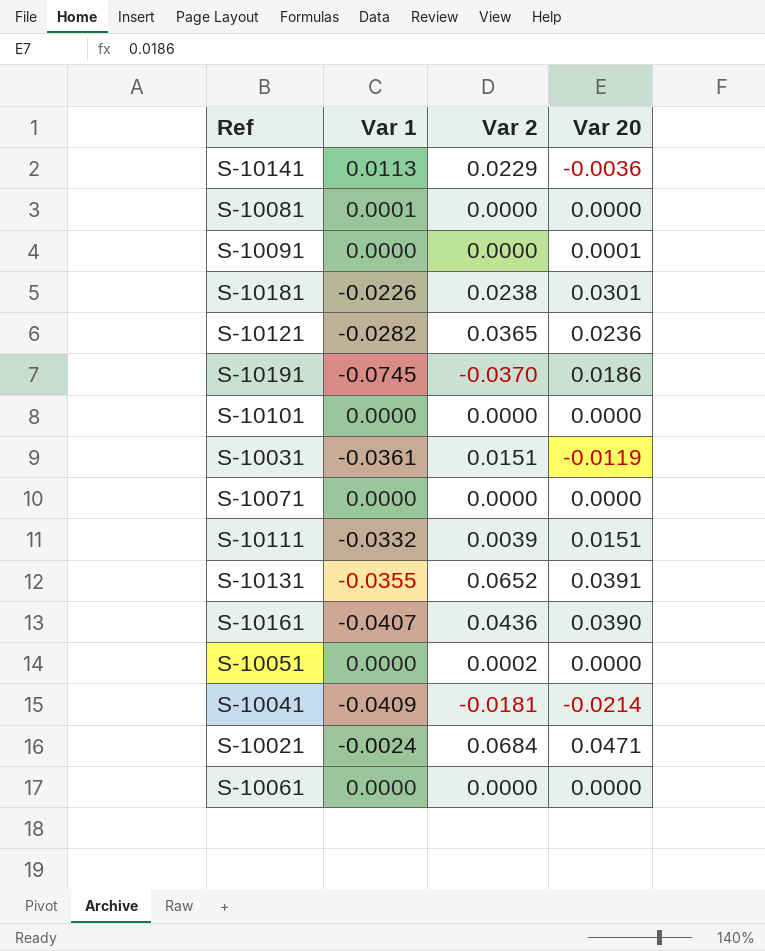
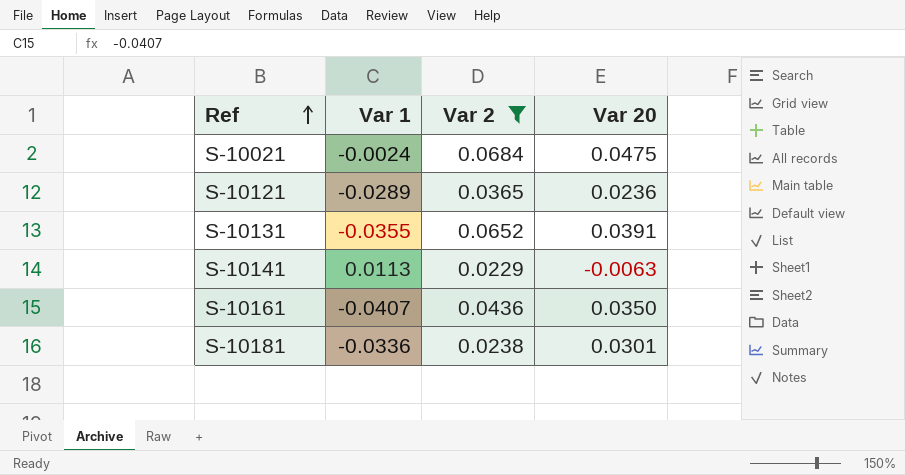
filter: none -> Var 2 >= 0.0229
row order: none -> Ref ascending
S-10021 | Var 20: 0.0471 -> 0.0475
S-10121 | Var 1: -0.0282 -> -0.0289
S-10141 | Var 20: -0.0036 -> -0.0063
S-10161 | Var 20: 0.0390 -> 0.0350
S-10181 | Var 1: -0.0226 -> -0.0336

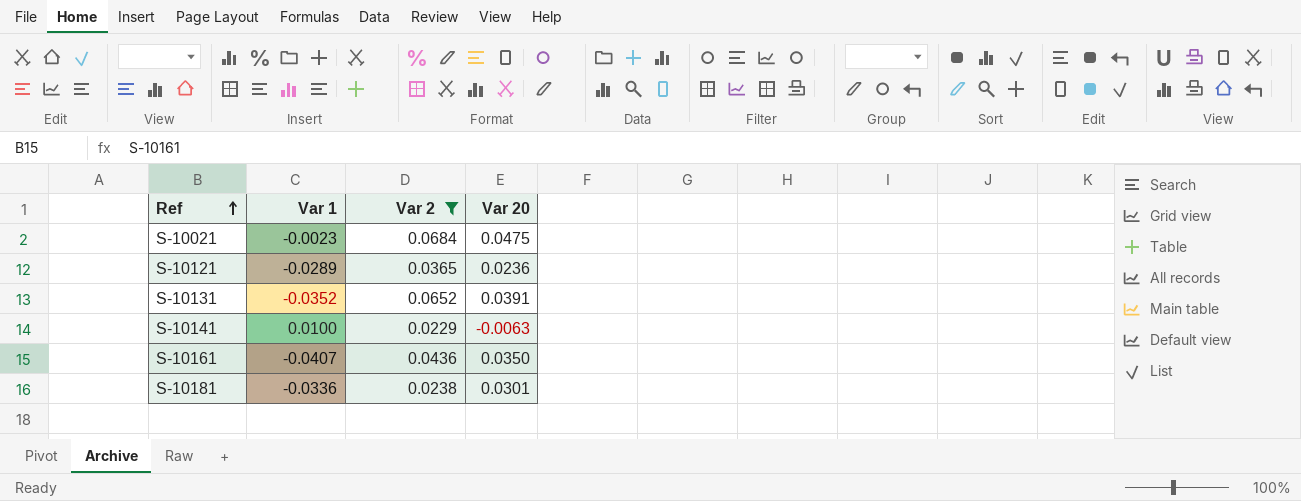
S-10021 | Var 1: -0.0024 -> -0.0023
S-10131 | Var 1: -0.0355 -> -0.0352
S-10141 | Var 1: 0.0113 -> 0.0100

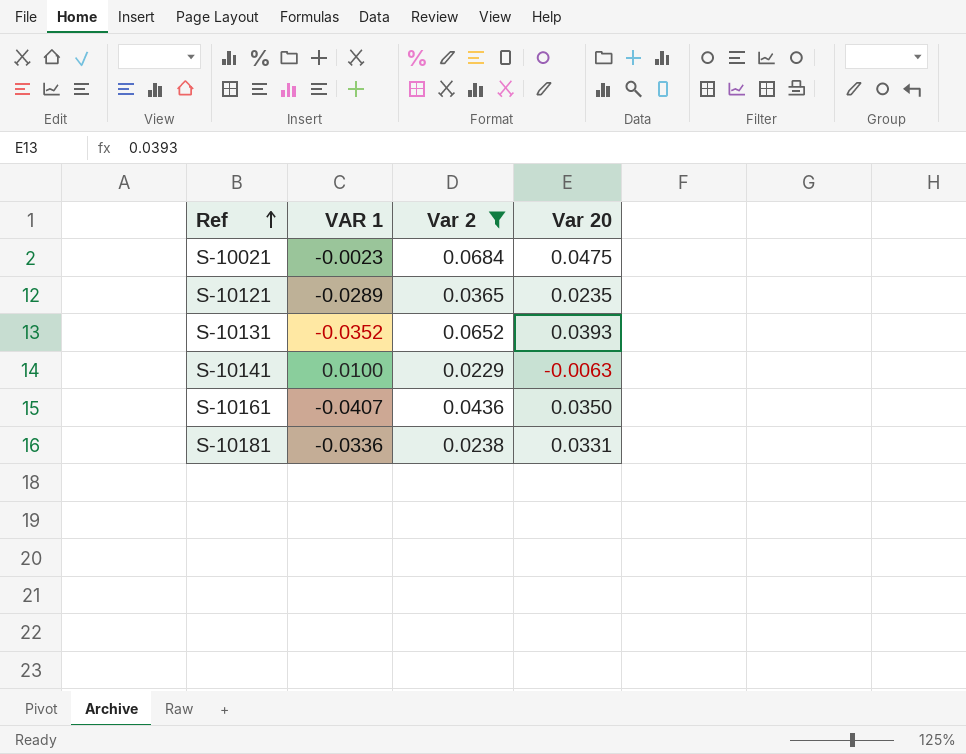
column name: Var 1 -> VAR 1
S-10121 | Var 20: 0.0236 -> 0.0235
S-10131 | Var 20: 0.0391 -> 0.0393
S-10181 | Var 20: 0.0301 -> 0.0331

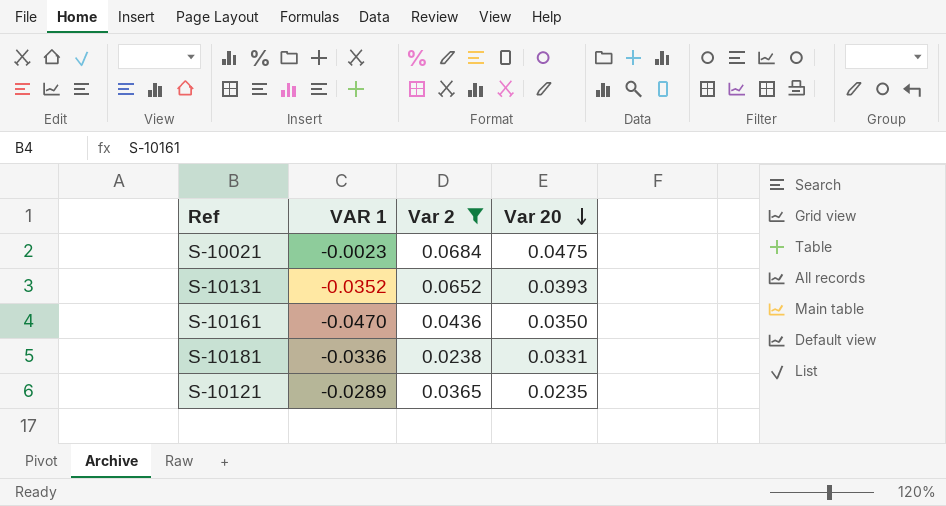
row order: Ref ascending -> Var 20 descending
row S-10141: 0.0100 | 0.0229 | -0.0063 -> none
S-10161 | VAR 1: -0.0407 -> -0.0470

